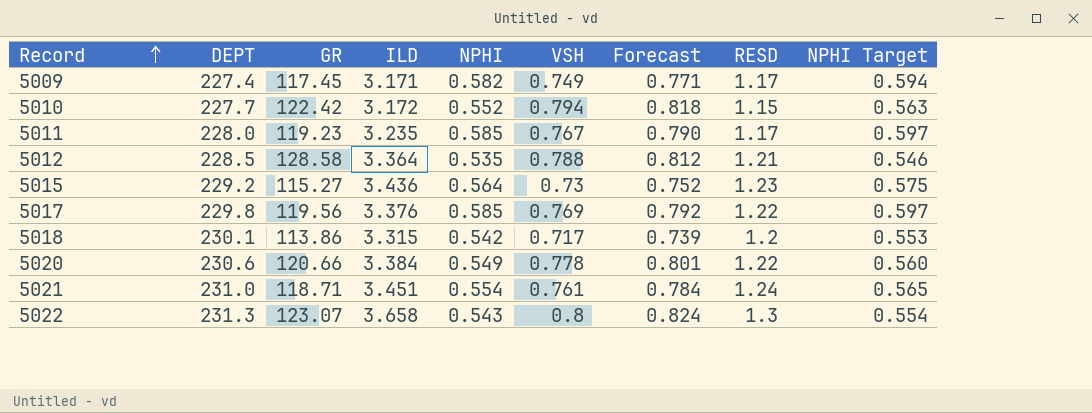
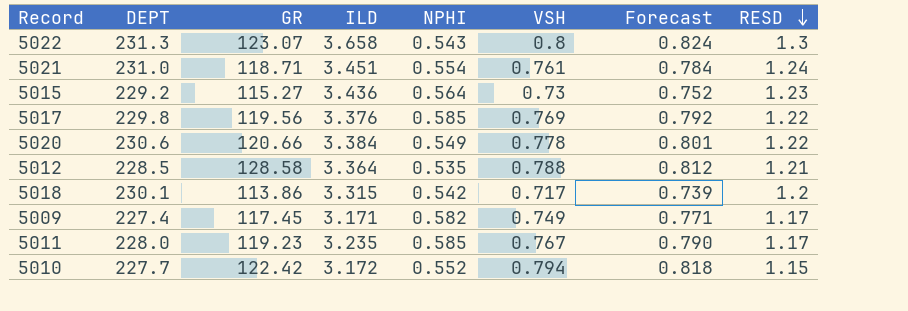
row order: Record ascending -> RESD descending
column NPHI Target | formula: [NPHI] * 1.02 -> none

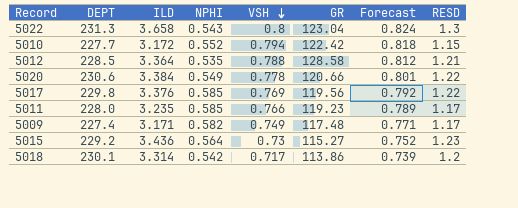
row order: RESD descending -> VSH descending
column GR | position: 3 -> 6
row 5021: 231.0 | 118.71 | 3.451 | 0.554 | 0.761 | 0.784 | 1.24 -> none
5022 | GR: 123.07 -> 123.04
5011 | VSH: 0.767 -> 0.766
5011 | Forecast: 0.790 -> 0.789
5009 | GR: 117.45 -> 117.48
5018 | ILD: 3.315 -> 3.314

